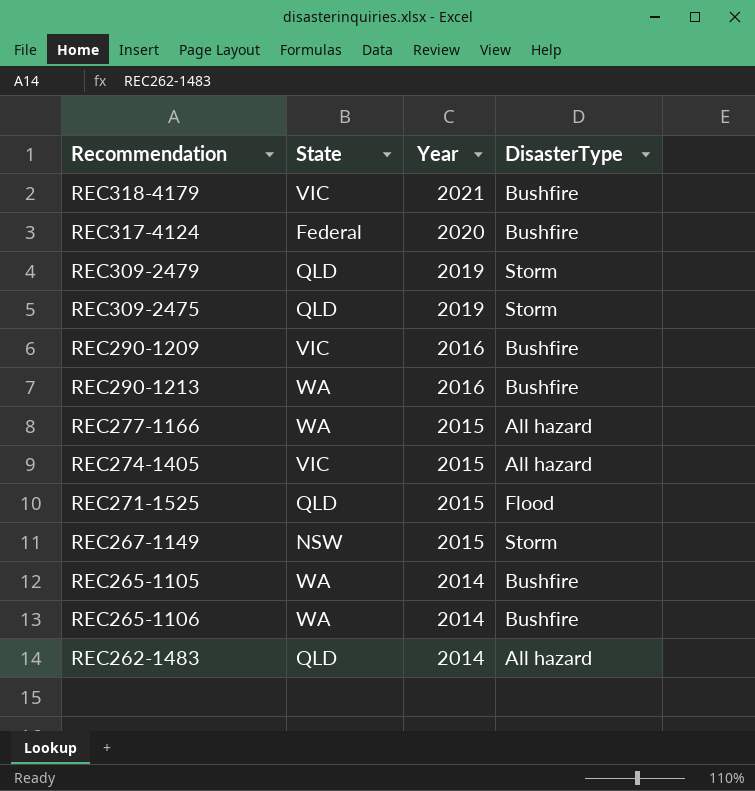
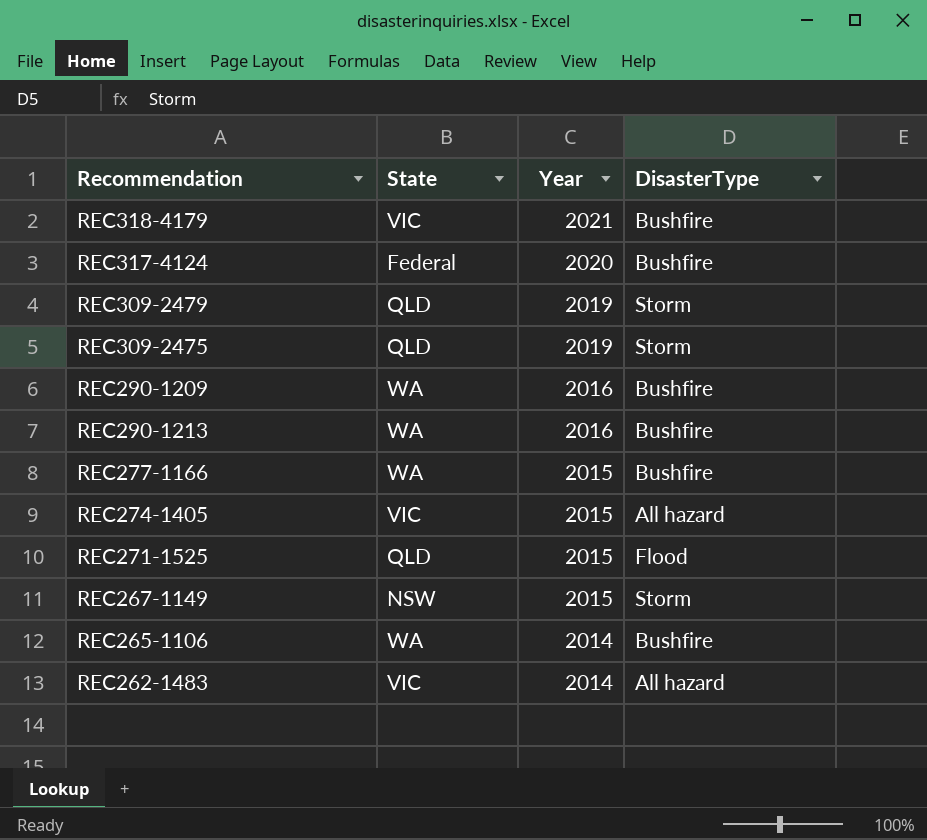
row REC265-1105: WA | 2014 | Bushfire -> none
REC290-1209 | State: VIC -> WA
REC277-1166 | DisasterType: All hazard -> Bushfire
REC262-1483 | State: QLD -> VIC

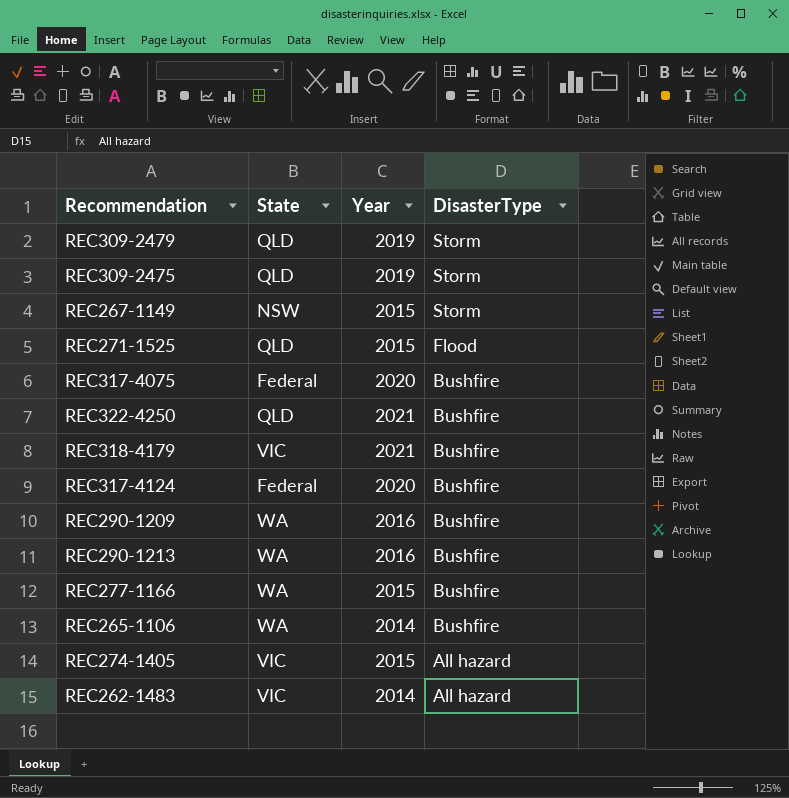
row order: Year descending -> DisasterType descending
row REC317-4075: none -> Federal | 2020 | Bushfire
row REC322-4250: none -> QLD | 2021 | Bushfire

